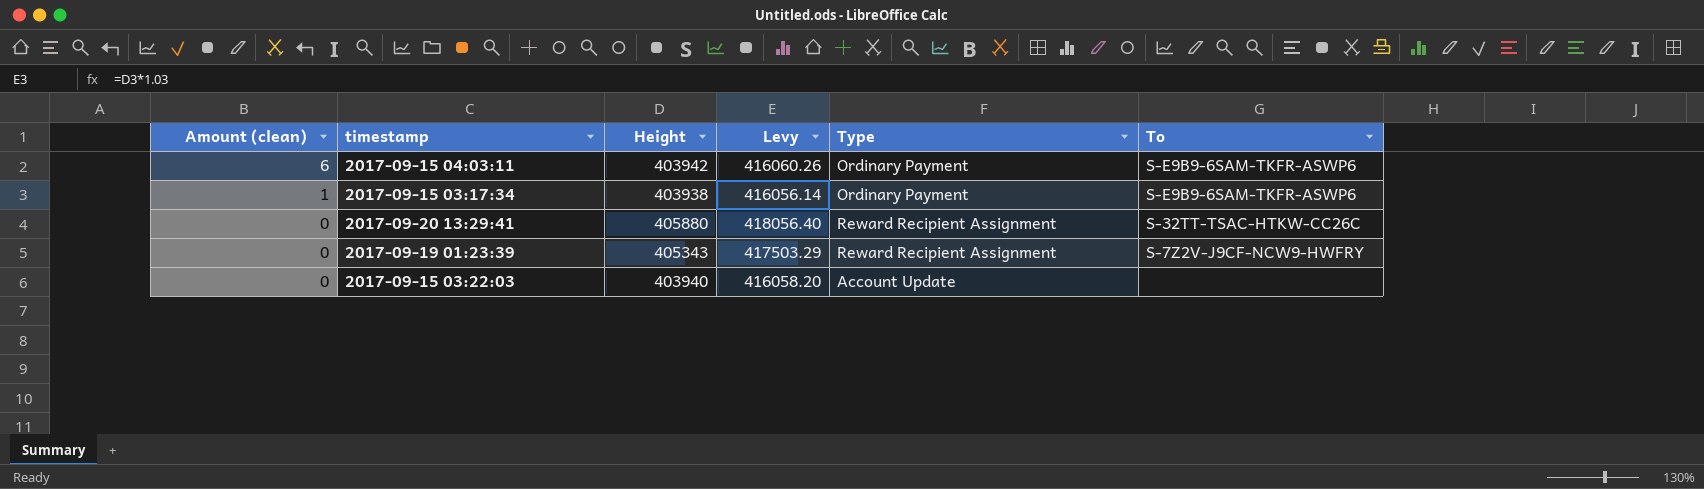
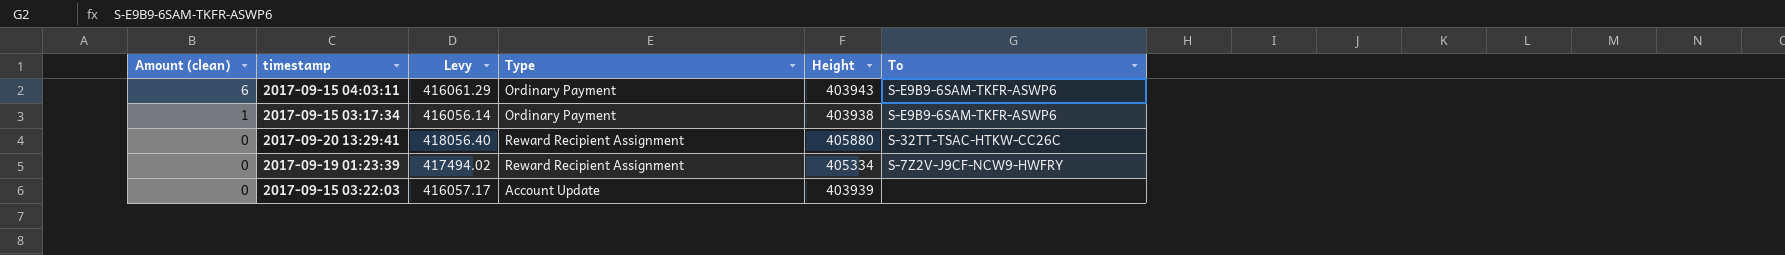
column Height | position: 3 -> 5
2017-09-15 04:03:11 | Levy: 416060.26 -> 416061.29
2017-09-15 04:03:11 | Height: 403942 -> 403943
2017-09-19 01:23:39 | Levy: 417503.29 -> 417494.02
2017-09-19 01:23:39 | Height: 405343 -> 405334
2017-09-15 03:22:03 | Levy: 416058.20 -> 416057.17
2017-09-15 03:22:03 | Height: 403940 -> 403939

